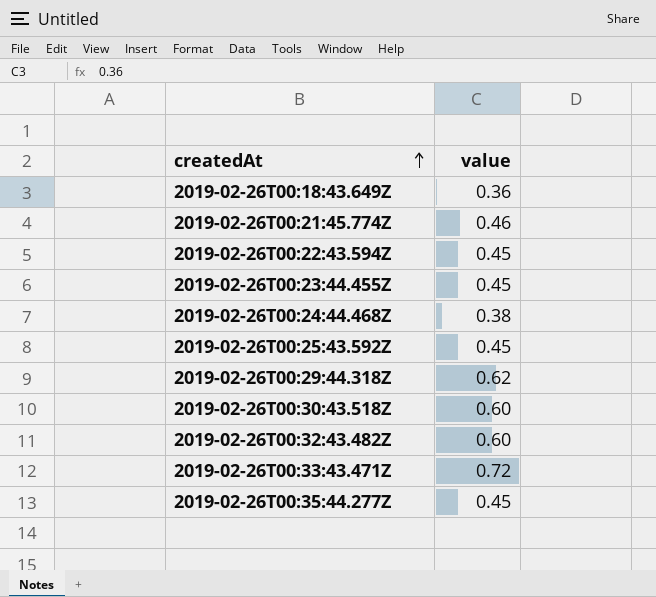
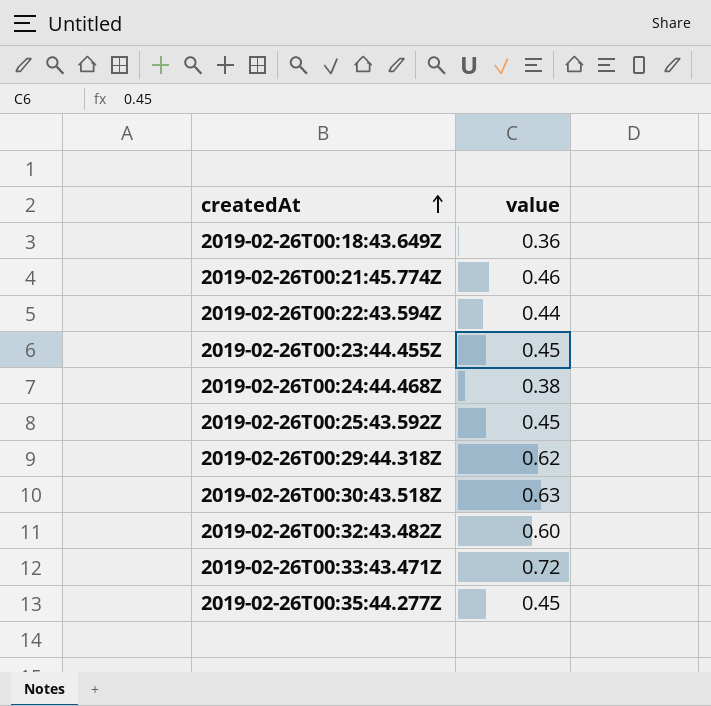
2019-02-26T00:22:43.594Z | value: 0.45 -> 0.44
2019-02-26T00:30:43.518Z | value: 0.60 -> 0.63

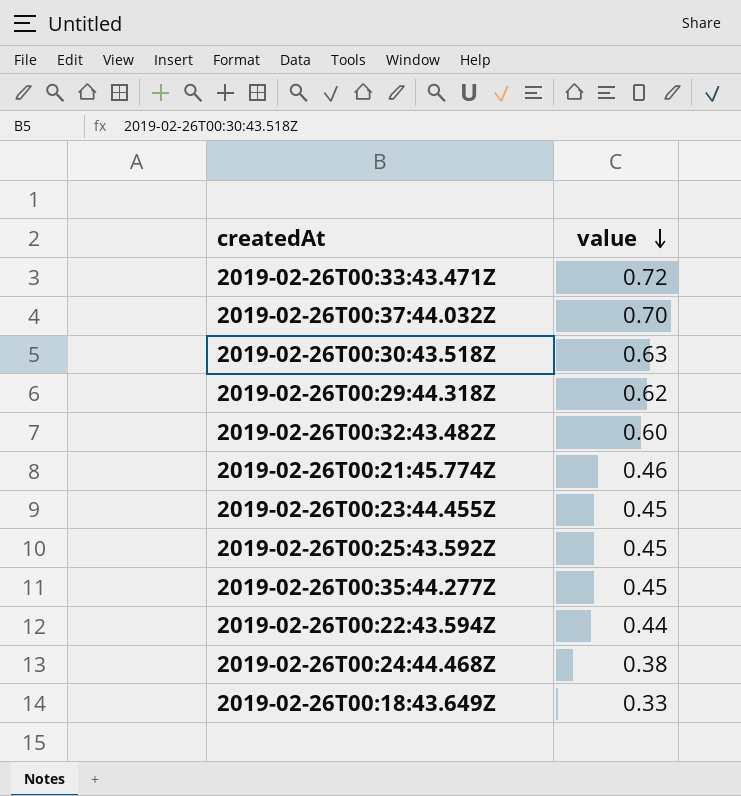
row order: createdAt ascending -> value descending
row 2019-02-26T00:37:44.032Z: none -> 0.70
2019-02-26T00:18:43.649Z | value: 0.36 -> 0.33

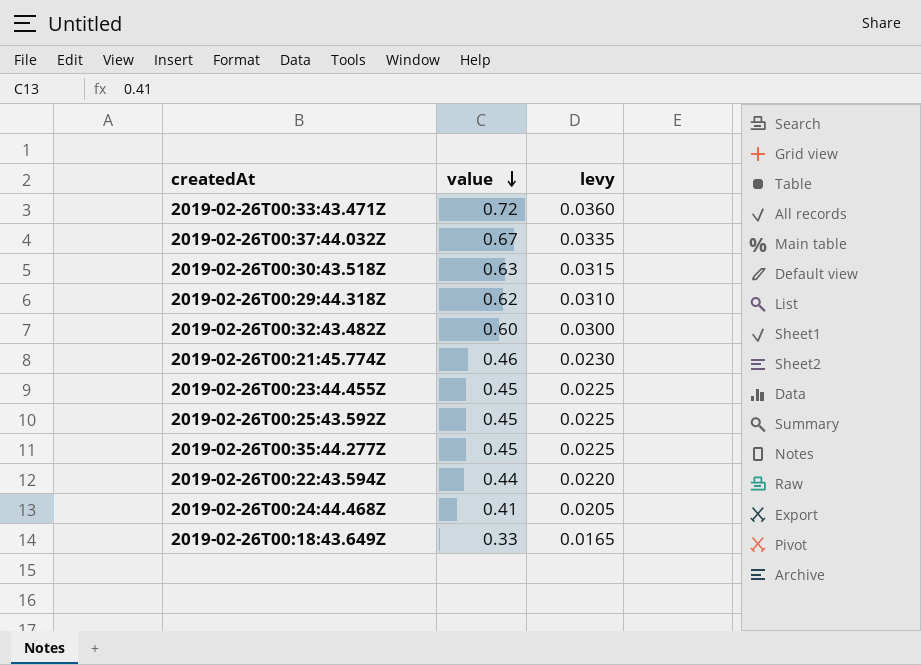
column levy | formula: none -> [value] * 0.05
2019-02-26T00:37:44.032Z | value: 0.70 -> 0.67
2019-02-26T00:24:44.468Z | value: 0.38 -> 0.41

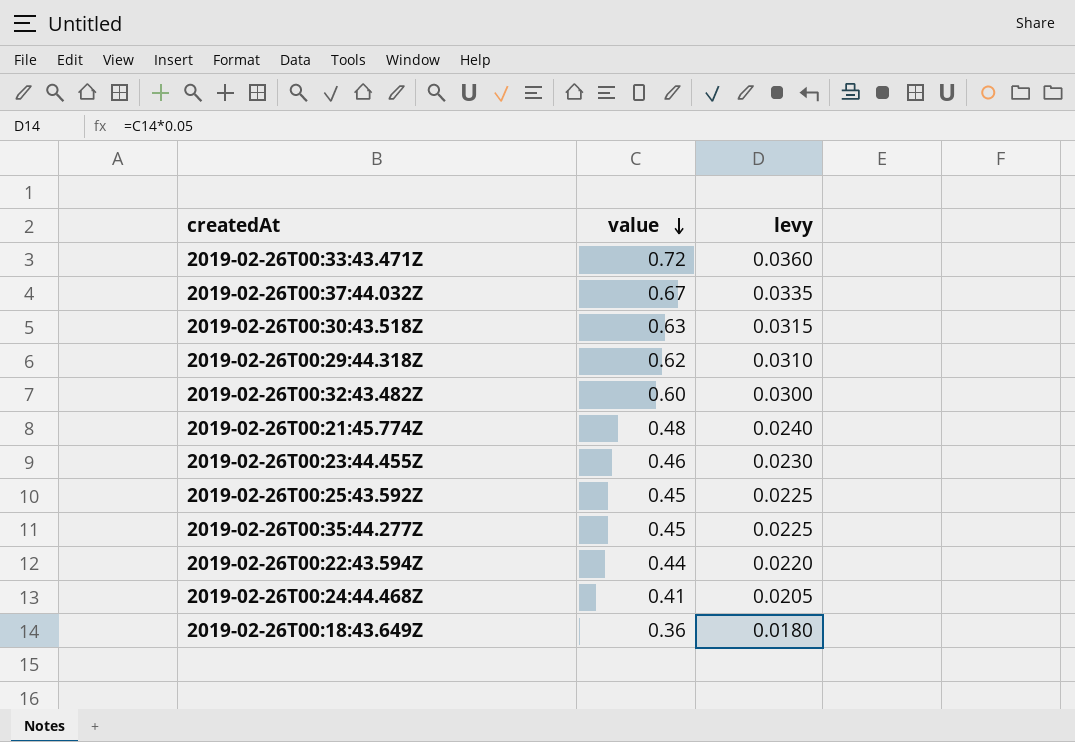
2019-02-26T00:21:45.774Z | value: 0.46 -> 0.48
2019-02-26T00:21:45.774Z | levy: 0.0230 -> 0.0240
2019-02-26T00:23:44.455Z | value: 0.45 -> 0.46
2019-02-26T00:23:44.455Z | levy: 0.0225 -> 0.0230
2019-02-26T00:18:43.649Z | value: 0.33 -> 0.36
2019-02-26T00:18:43.649Z | levy: 0.0165 -> 0.0180

